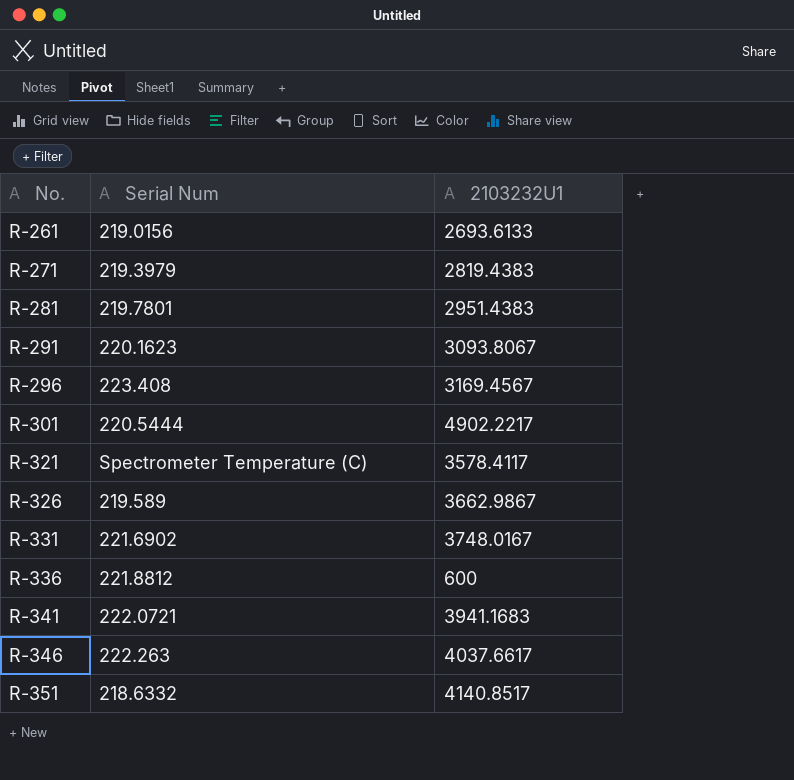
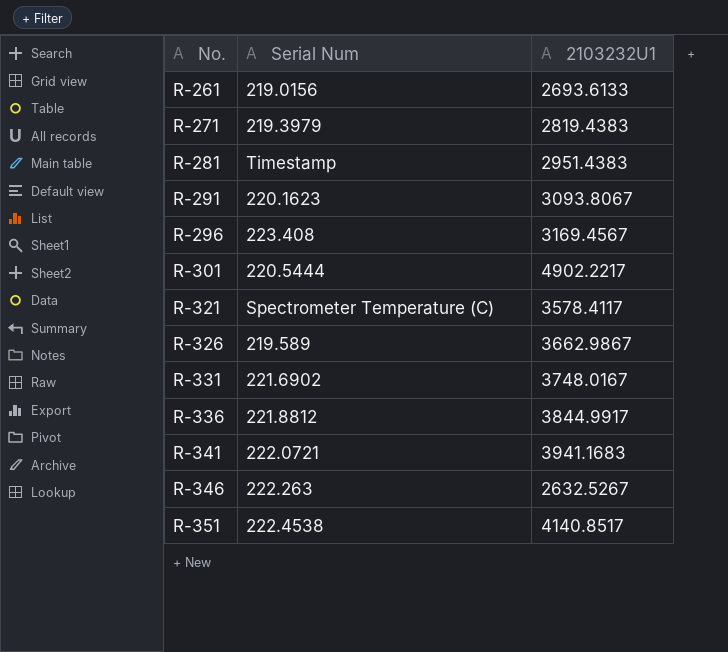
R-281 | Serial Num: 219.7801 -> Timestamp
R-336 | 2103232U1: 600 -> 3844.9917
R-346 | 2103232U1: 4037.6617 -> 2632.5267
R-351 | Serial Num: 218.6332 -> 222.4538

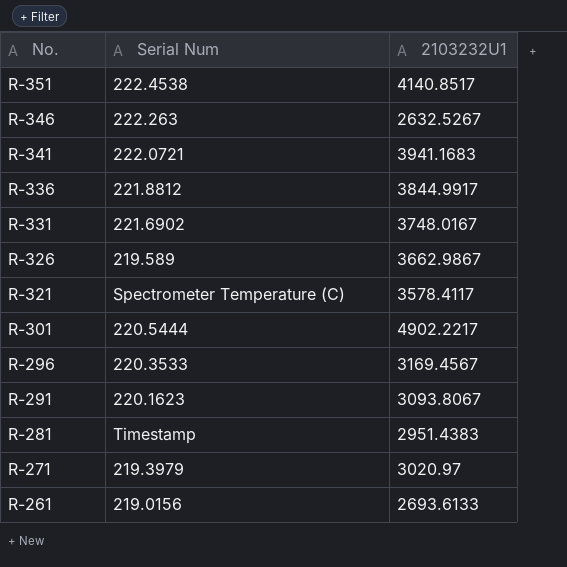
row order: No. ascending -> No. descending
R-296 | Serial Num: 223.408 -> 220.3533
R-271 | 2103232U1: 2819.4383 -> 3020.97

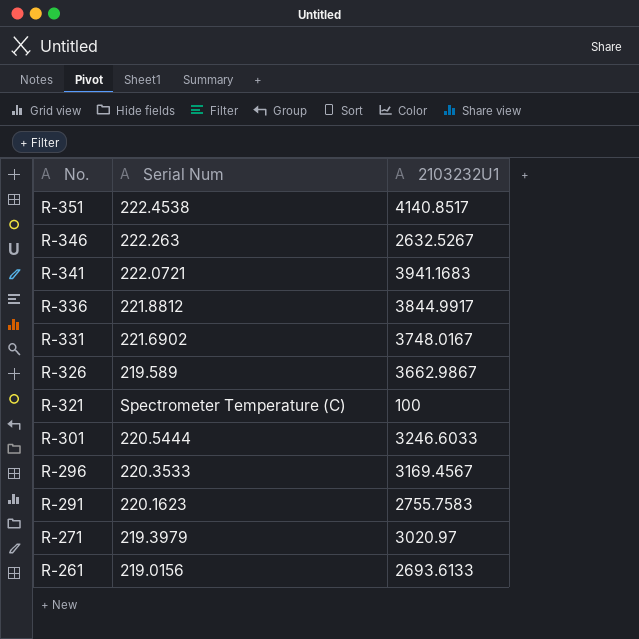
row R-281: Timestamp | 2951.4383 -> none
R-321 | 2103232U1: 3578.4117 -> 100
R-301 | 2103232U1: 4902.2217 -> 3246.6033
R-291 | 2103232U1: 3093.8067 -> 2755.7583

